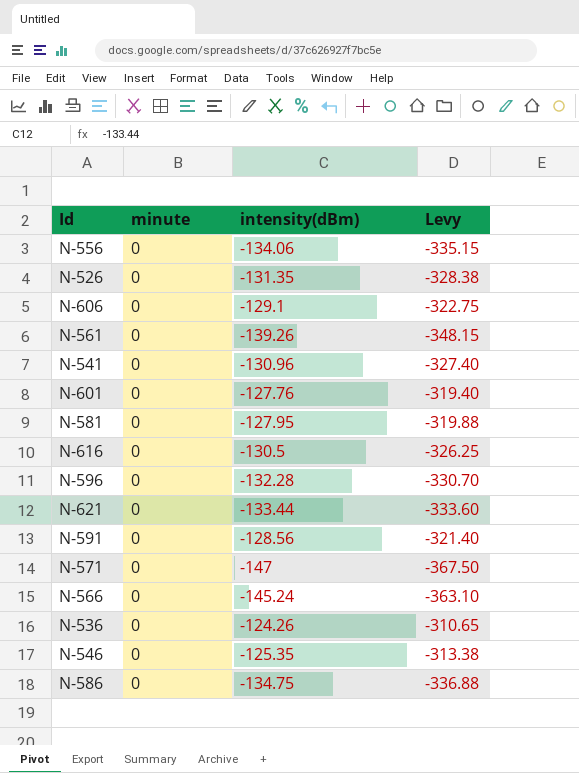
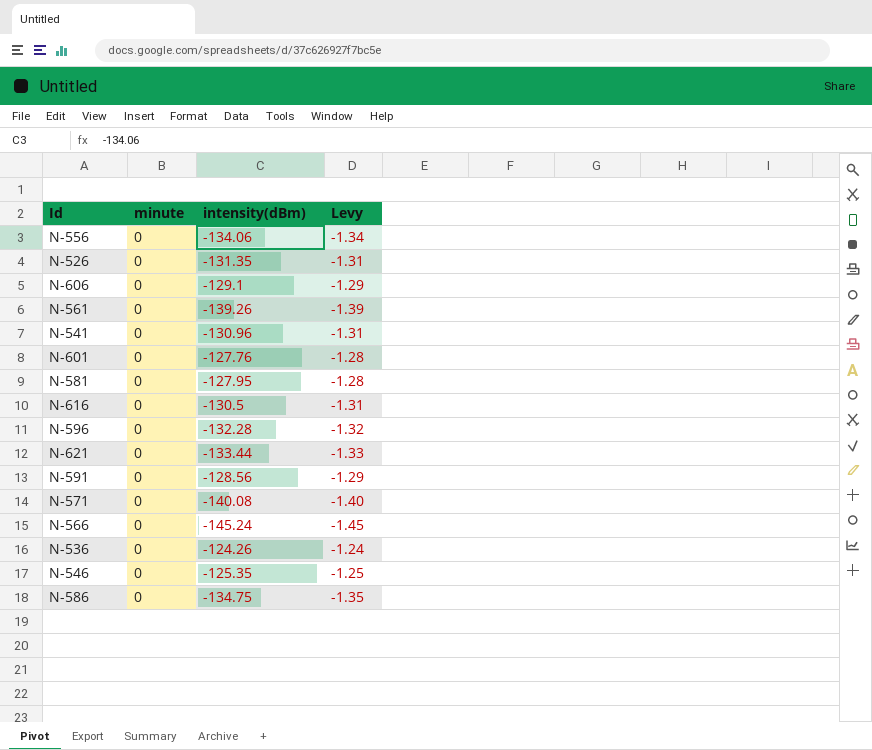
column Levy | formula: [intensity(dBm)] * 2.5 -> [intensity(dBm)] * 0.01
N-571 | intensity(dBm): -147 -> -140.08

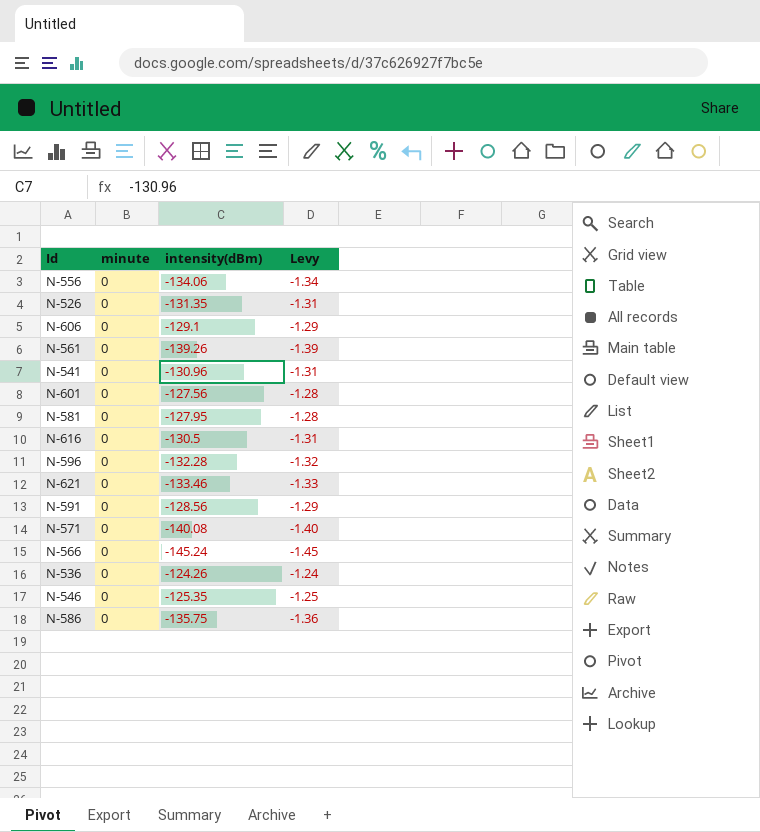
N-601 | intensity(dBm): -127.76 -> -127.56
N-621 | intensity(dBm): -133.44 -> -133.46
N-586 | intensity(dBm): -134.75 -> -135.75
N-586 | Levy: -1.35 -> -1.36

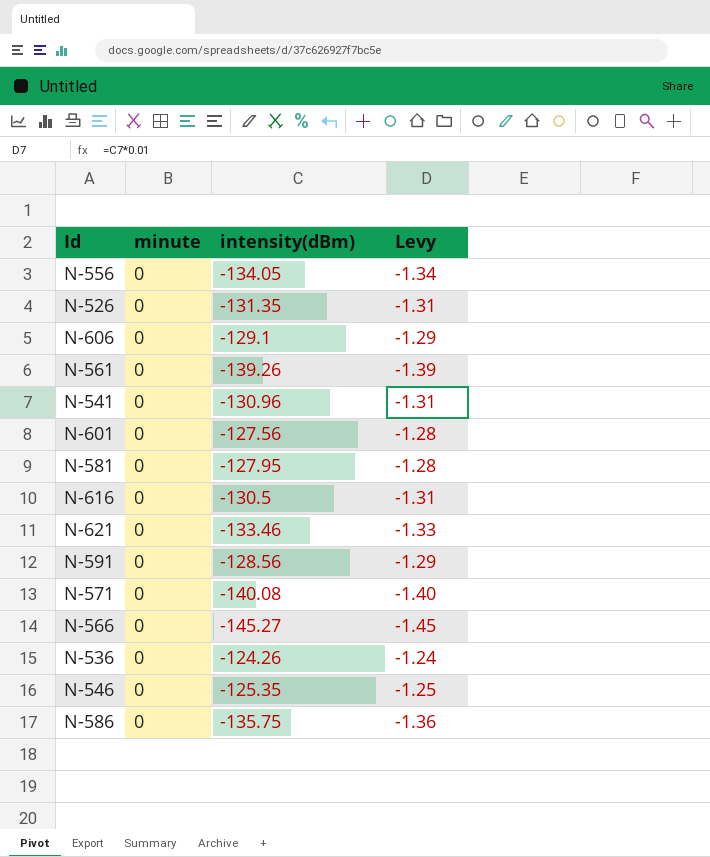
row N-596: 0 | -132.28 | -1.32 -> none
N-556 | intensity(dBm): -134.06 -> -134.05
N-566 | intensity(dBm): -145.24 -> -145.27

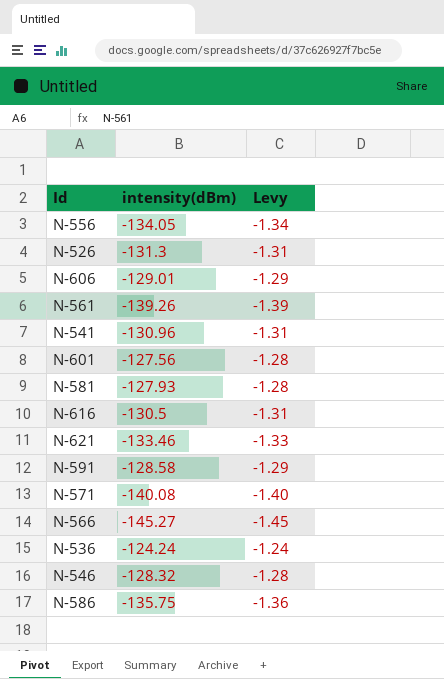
column minute | position: 2 -> none
N-526 | intensity(dBm): -131.35 -> -131.3
N-606 | intensity(dBm): -129.1 -> -129.01
N-581 | intensity(dBm): -127.95 -> -127.93
N-591 | intensity(dBm): -128.56 -> -128.58
N-536 | intensity(dBm): -124.26 -> -124.24
N-546 | intensity(dBm): -125.35 -> -128.32
N-546 | Levy: -1.25 -> -1.28

